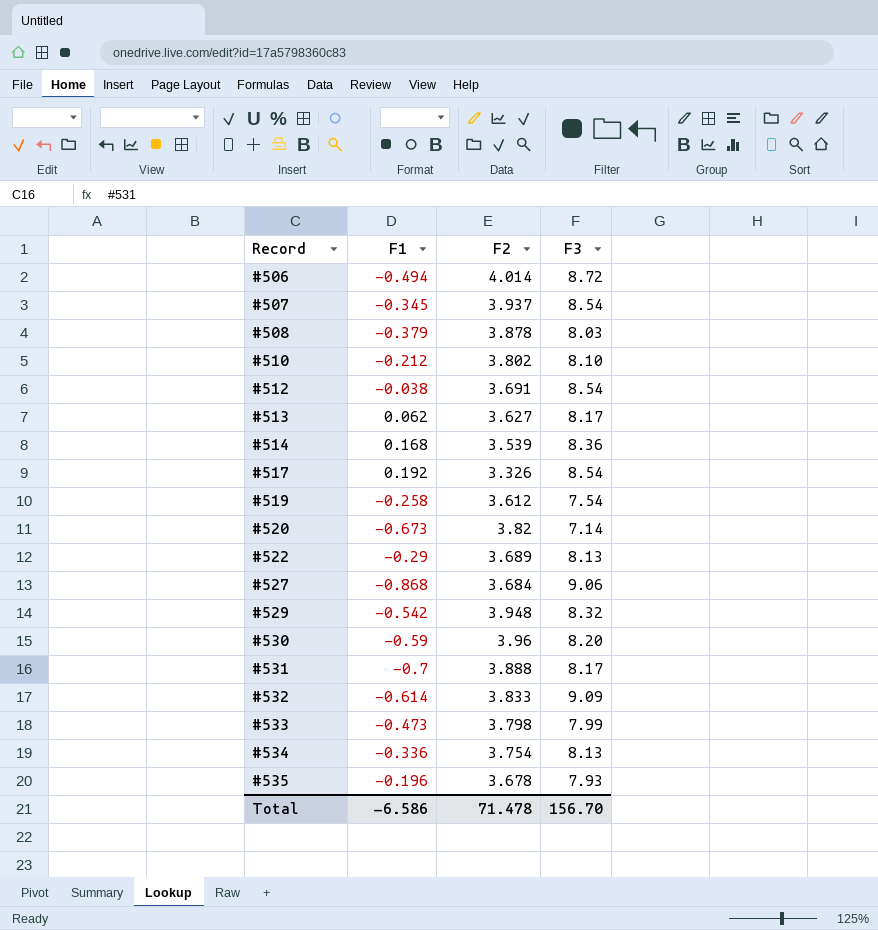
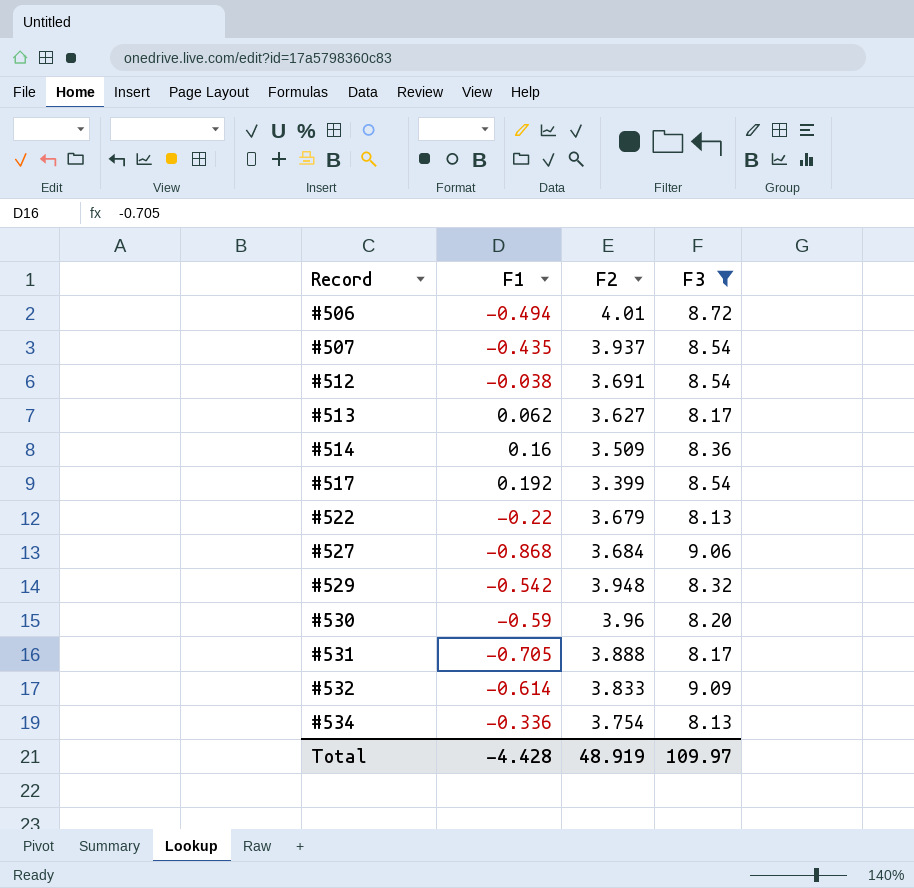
filter: none -> F3 >= 8.13
#506 | F2: 4.014 -> 4.01
#507 | F1: -0.345 -> -0.435
#514 | F1: 0.168 -> 0.16
#514 | F2: 3.539 -> 3.509
#517 | F2: 3.326 -> 3.399
#522 | F1: -0.29 -> -0.22
#522 | F2: 3.689 -> 3.679
#531 | F1: -0.7 -> -0.705
Total | F1: -6.586 -> -4.428
Total | F2: 71.478 -> 48.919
Total | F3: 156.70 -> 109.97

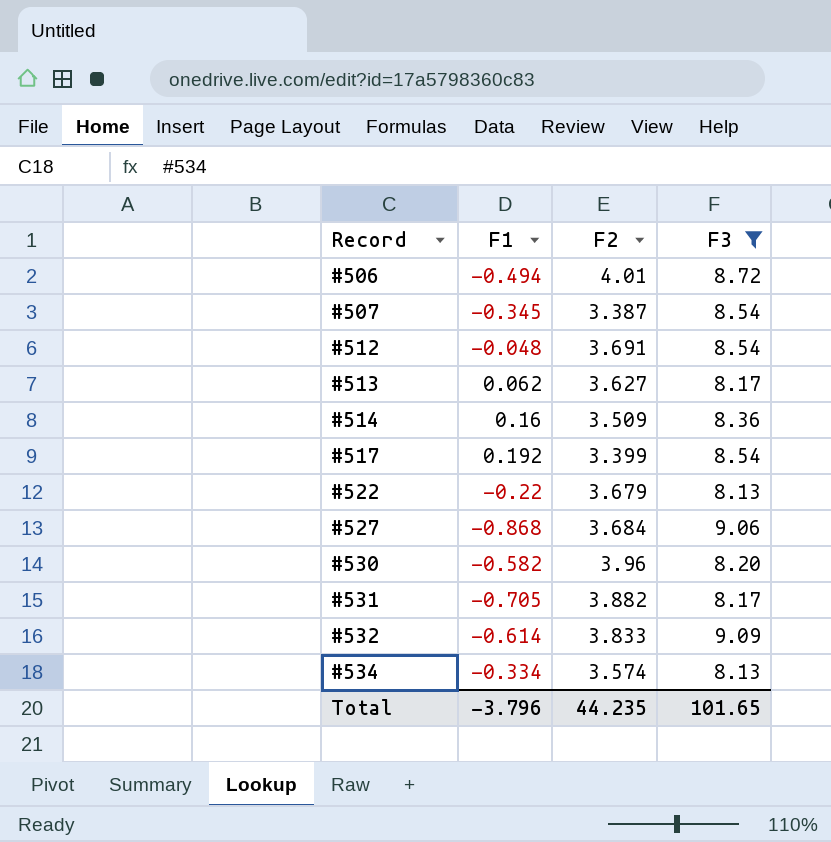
row #529: -0.542 | 3.948 | 8.32 -> none
#507 | F1: -0.435 -> -0.345
#507 | F2: 3.937 -> 3.387
#512 | F1: -0.038 -> -0.048
#530 | F1: -0.59 -> -0.582
#531 | F2: 3.888 -> 3.882
#534 | F1: -0.336 -> -0.334
#534 | F2: 3.754 -> 3.574
Total | F1: -4.428 -> -3.796
Total | F2: 48.919 -> 44.235
Total | F3: 109.97 -> 101.65

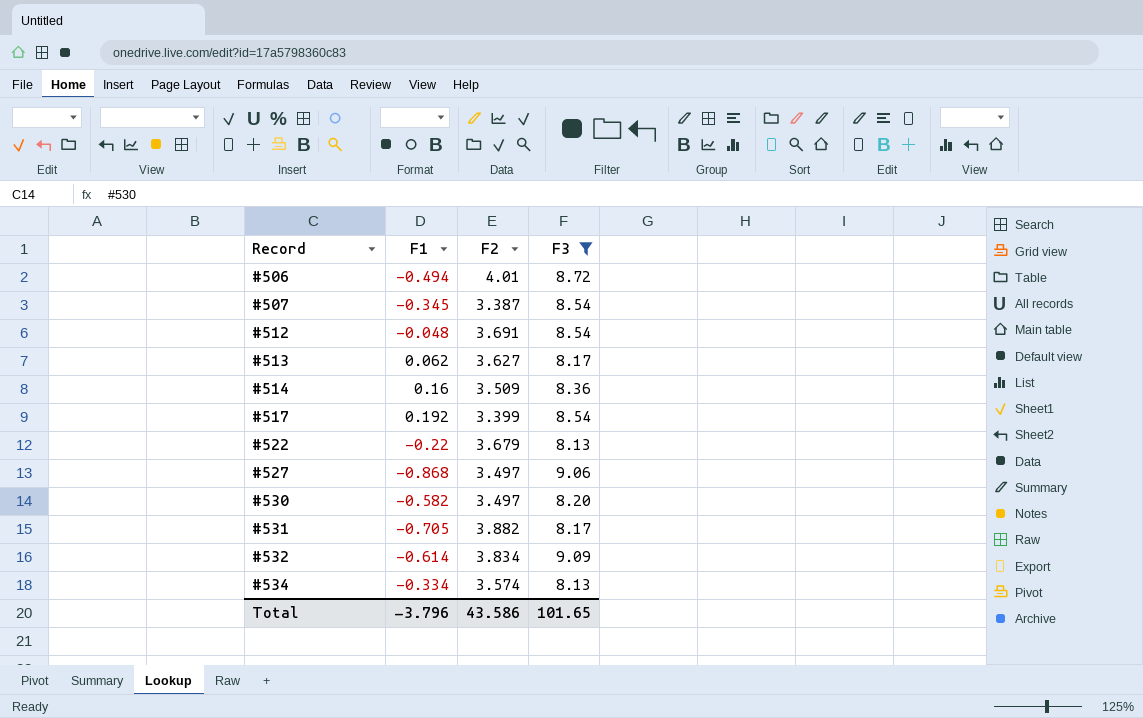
#527 | F2: 3.684 -> 3.497
#530 | F2: 3.96 -> 3.497
#532 | F2: 3.833 -> 3.834
Total | F2: 44.235 -> 43.586

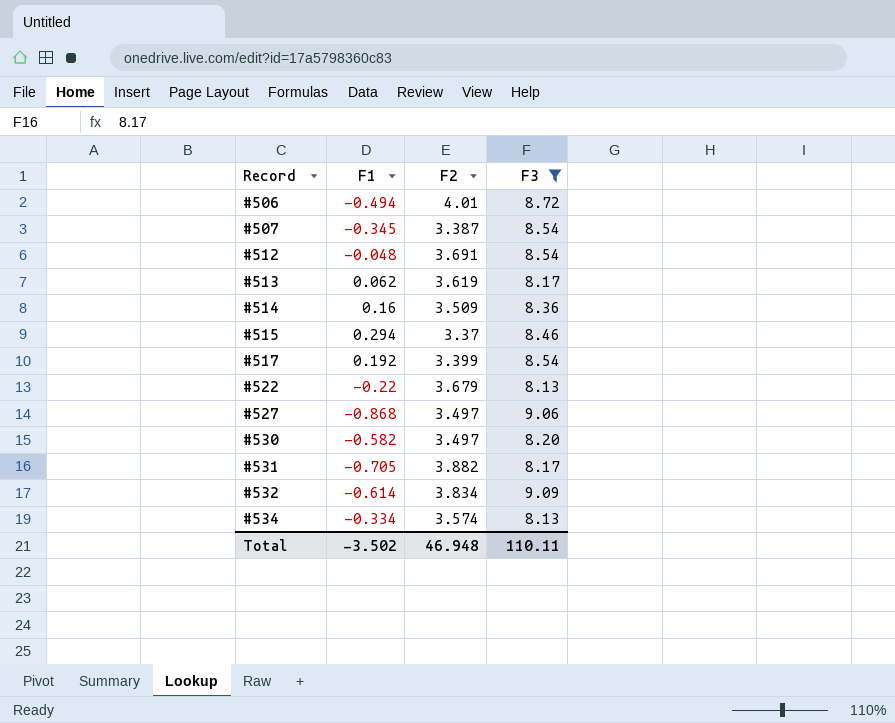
#513 | F2: 3.627 -> 3.619
row #515: none -> 0.294 | 3.37 | 8.46
Total | F1: -3.796 -> -3.502
Total | F2: 43.586 -> 46.948
Total | F3: 101.65 -> 110.11

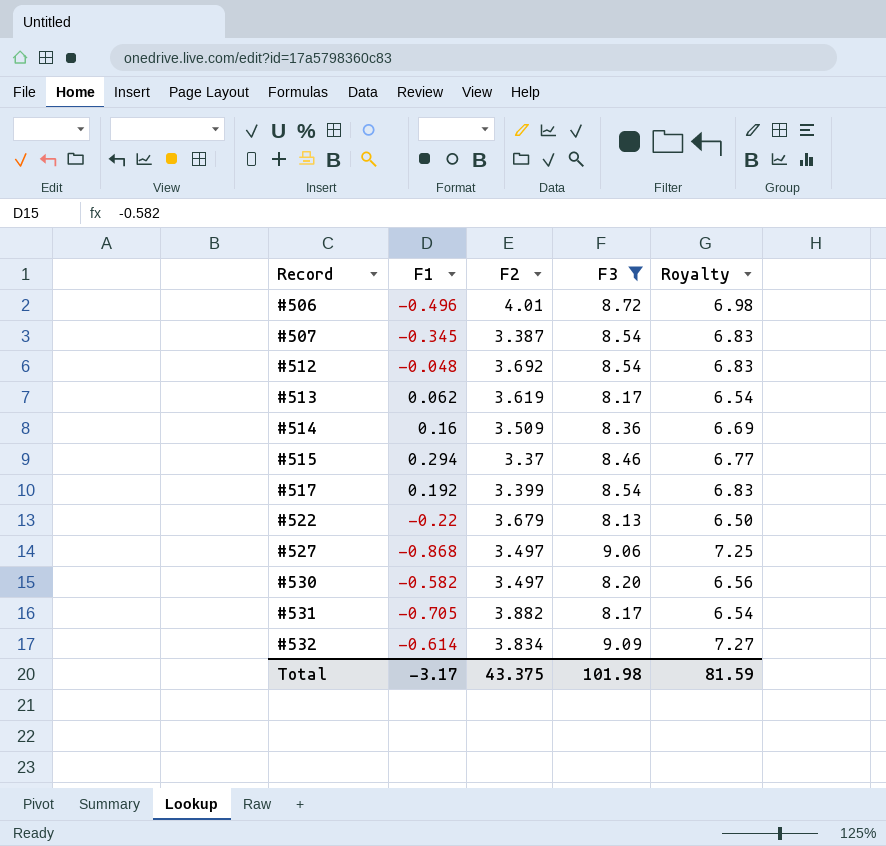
column Royalty | formula: none -> [F3] * 0.8
row #534: -0.334 | 3.574 | 8.13 -> none
#506 | F1: -0.494 -> -0.496
#512 | F2: 3.691 -> 3.692
Total | F1: -3.502 -> -3.17
Total | F2: 46.948 -> 43.375
Total | F3: 110.11 -> 101.98

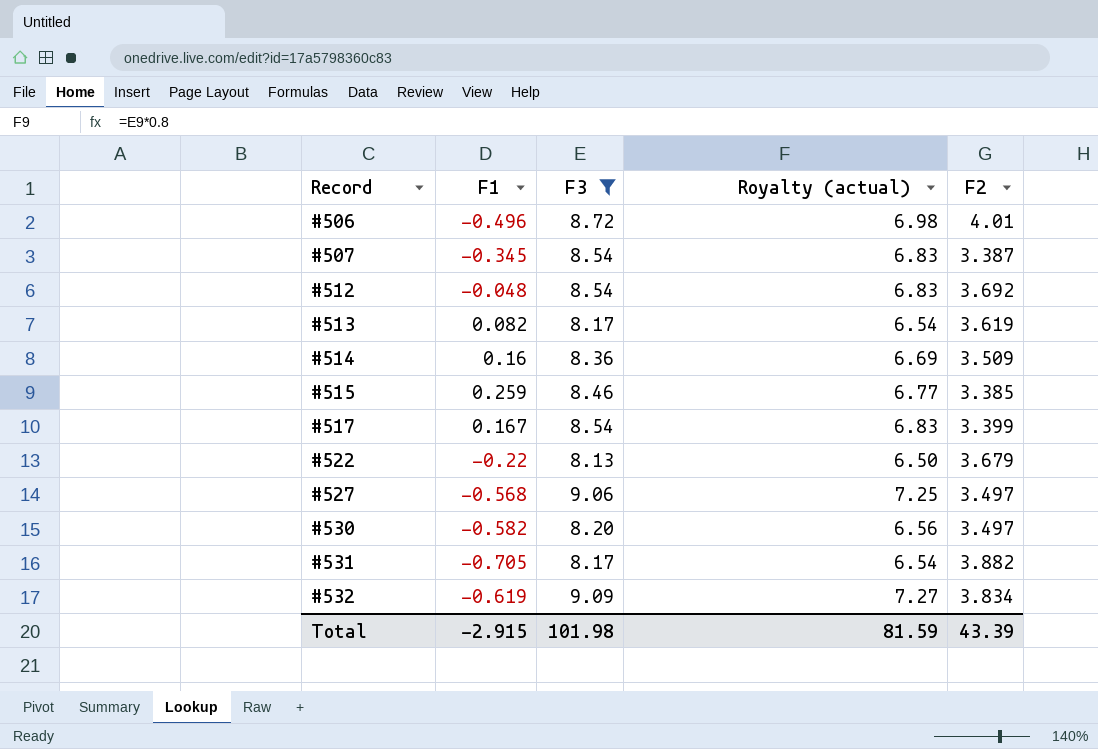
column name: Royalty -> Royalty (actual)
column F2 | position: 3 -> 5
#513 | F1: 0.062 -> 0.082
#515 | F1: 0.294 -> 0.259
#515 | F2: 3.37 -> 3.385
#517 | F1: 0.192 -> 0.167
#527 | F1: -0.868 -> -0.568
#532 | F1: -0.614 -> -0.619
Total | F1: -3.17 -> -2.915
Total | F2: 43.375 -> 43.39

